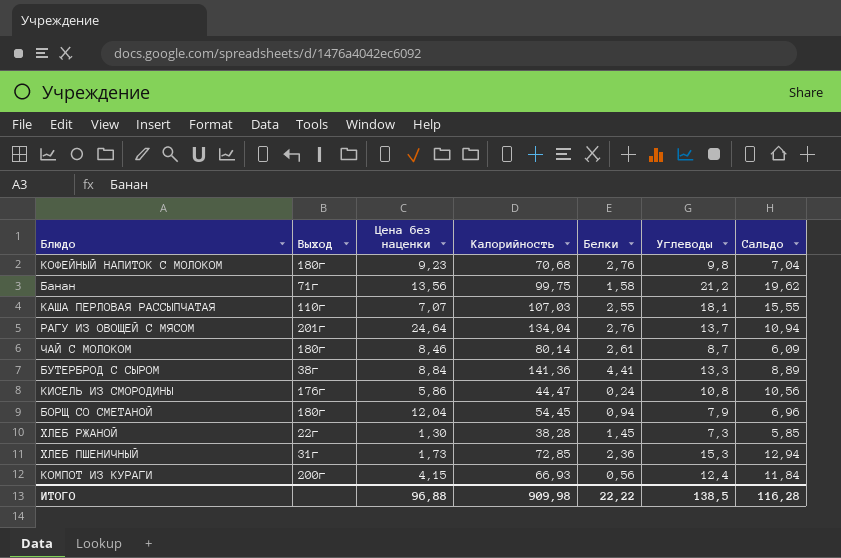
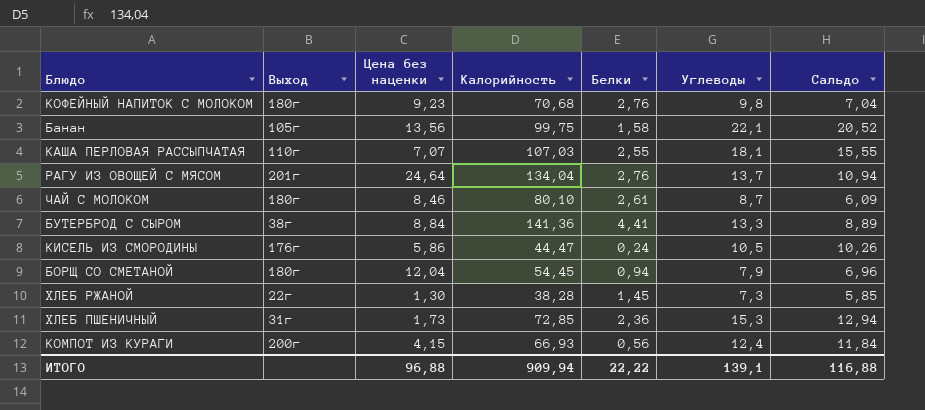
Банан | Выход: 71г -> 105г
Банан | Углеводы: 21,2 -> 22,1
Банан | Сальдо: 19,62 -> 20,52
ЧАЙ С МОЛОКОМ | Калорийность: 80,14 -> 80,10
КИСЕЛЬ ИЗ СМОРОДИНЫ | Углеводы: 10,8 -> 10,5
КИСЕЛЬ ИЗ СМОРОДИНЫ | Сальдо: 10,56 -> 10,26
ИТОГО | Калорийность: 909,98 -> 909,94
ИТОГО | Углеводы: 138,5 -> 139,1
ИТОГО | Сальдо: 116,28 -> 116,88

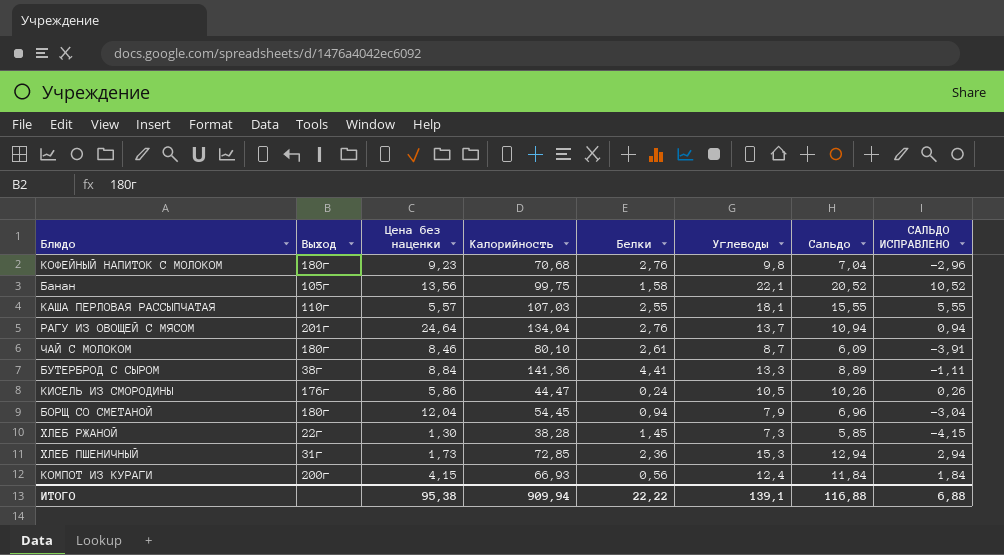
column САЛЬДО ИСПРАВЛЕНО | formula: none -> [Сальдо] - 10
КАША ПЕРЛОВАЯ РАССЫПЧАТАЯ | Цена без наценки: 7,07 -> 5,57
ИТОГО | Цена без наценки: 96,88 -> 95,38

